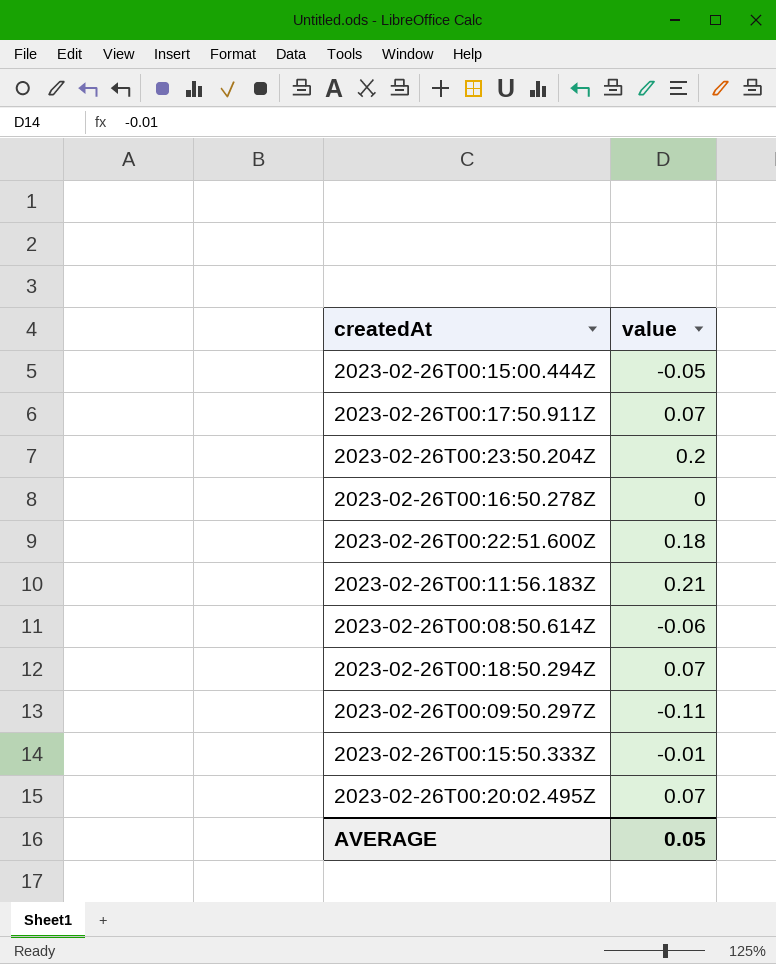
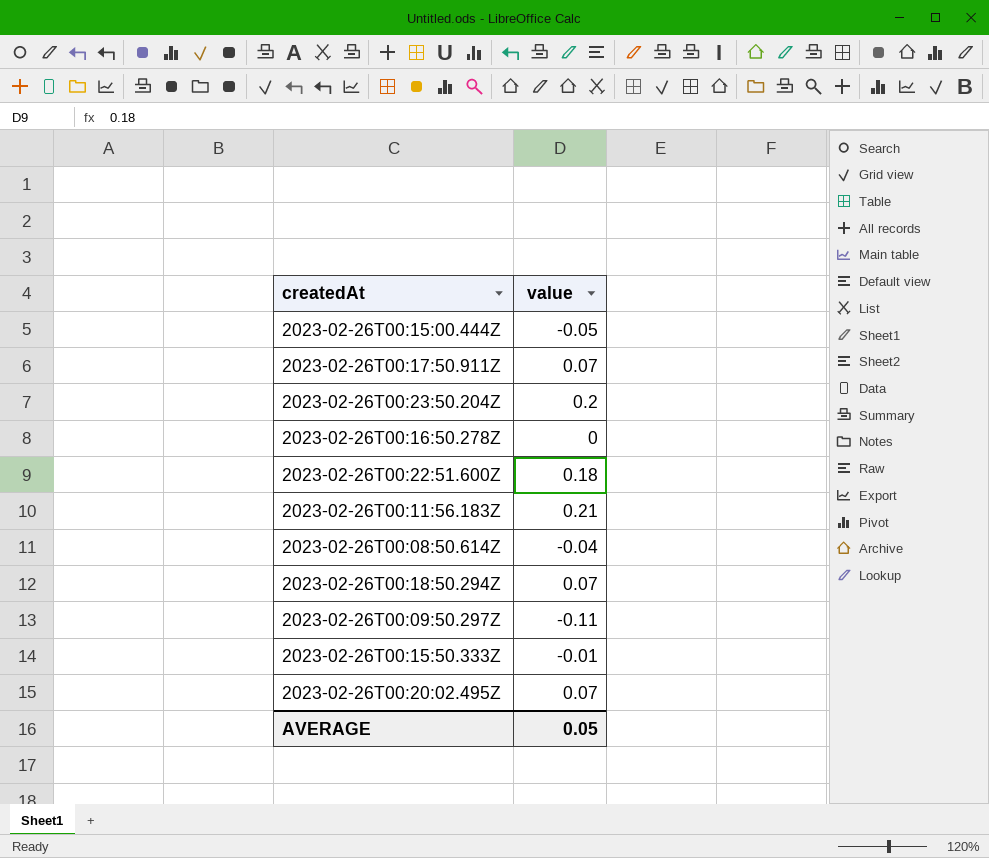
2023-02-26T00:08:50.614Z | value: -0.06 -> -0.04

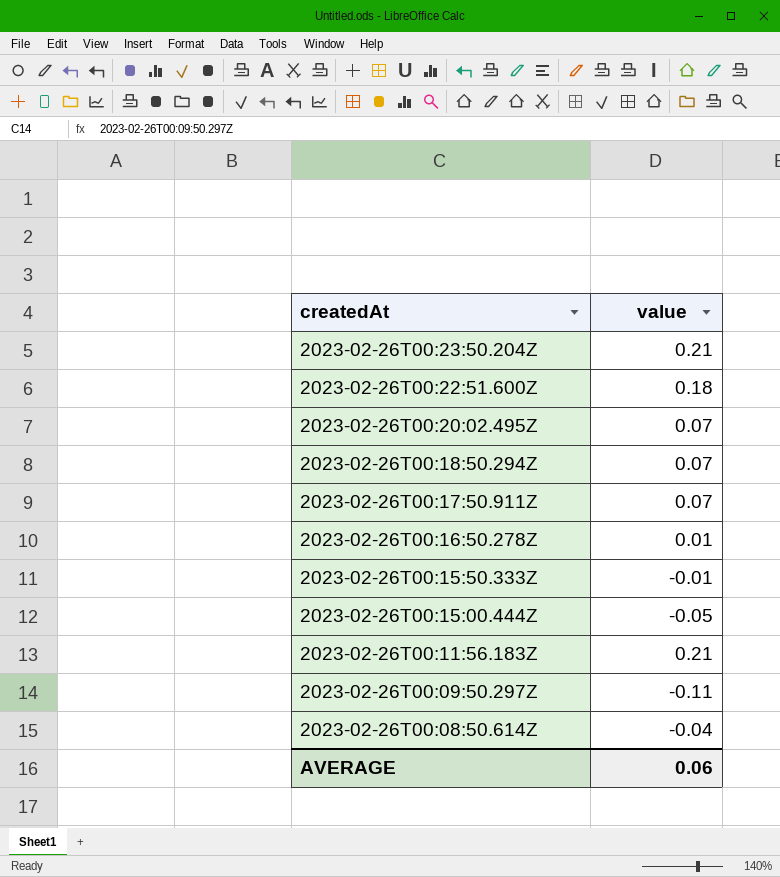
row order: none -> createdAt descending
2023-02-26T00:23:50.204Z | value: 0.2 -> 0.21
2023-02-26T00:16:50.278Z | value: 0 -> 0.01
AVERAGE | value: 0.05 -> 0.06

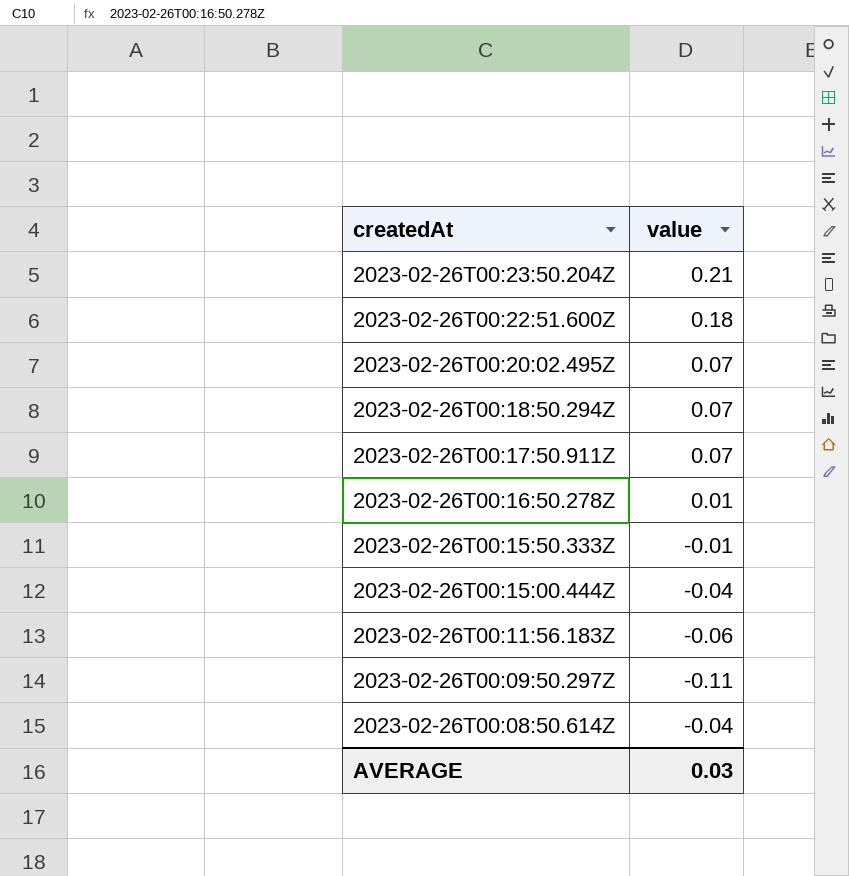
2023-02-26T00:15:00.444Z | value: -0.05 -> -0.04
2023-02-26T00:11:56.183Z | value: 0.21 -> -0.06
AVERAGE | value: 0.06 -> 0.03

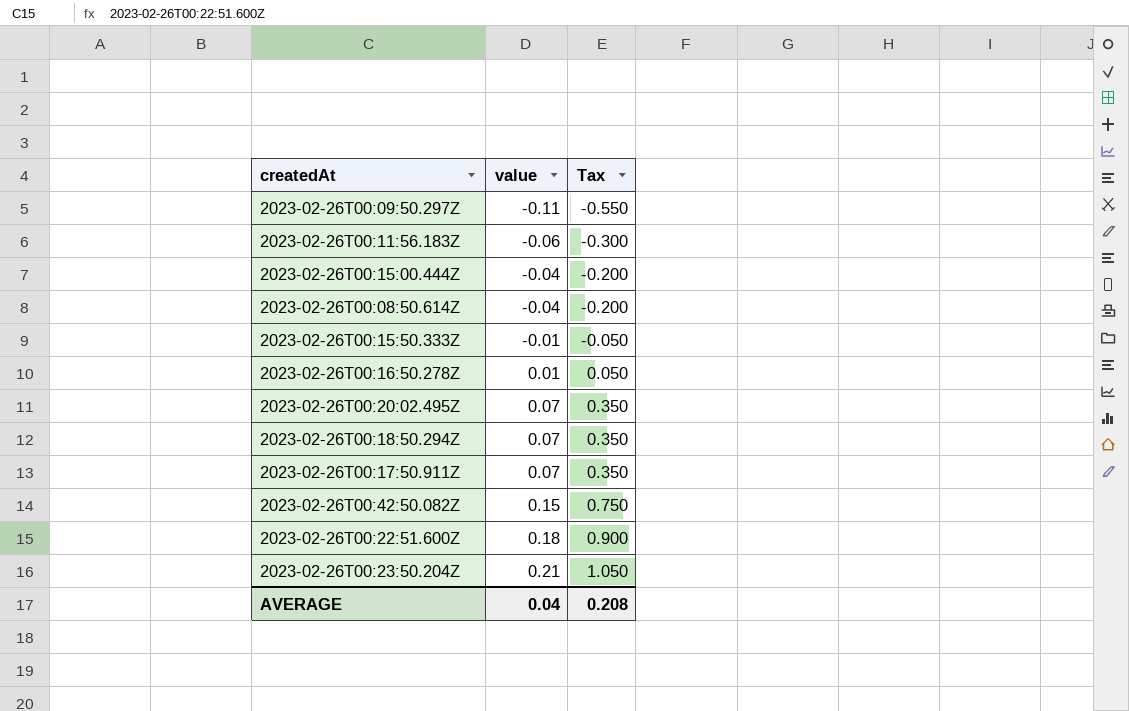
row order: createdAt descending -> value ascending
column Tax | formula: none -> [value] * 5
row 2023-02-26T00:42:50.082Z: none -> 0.15 | 0.750
AVERAGE | value: 0.03 -> 0.04

